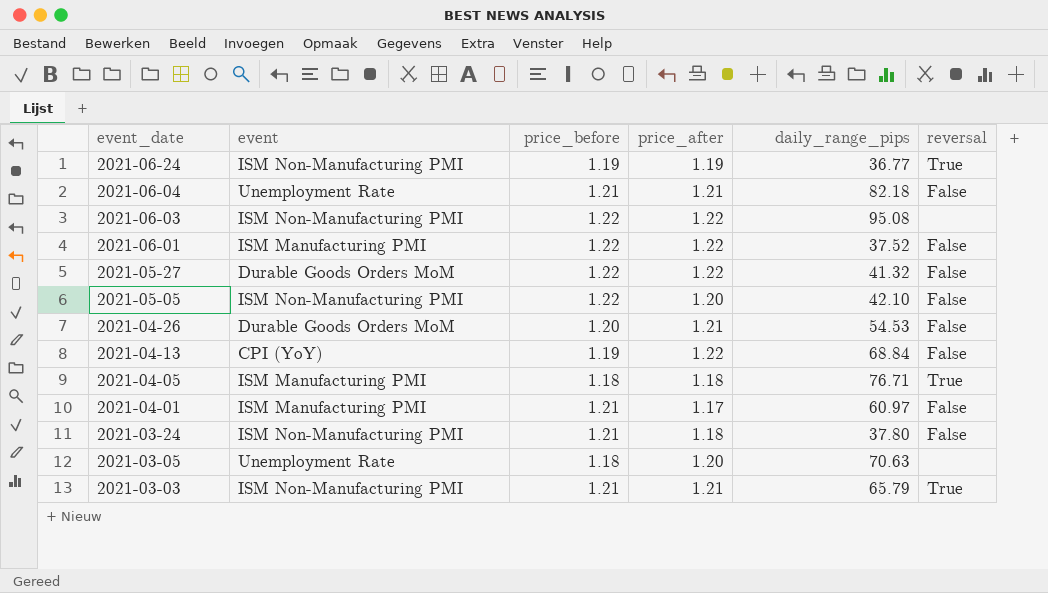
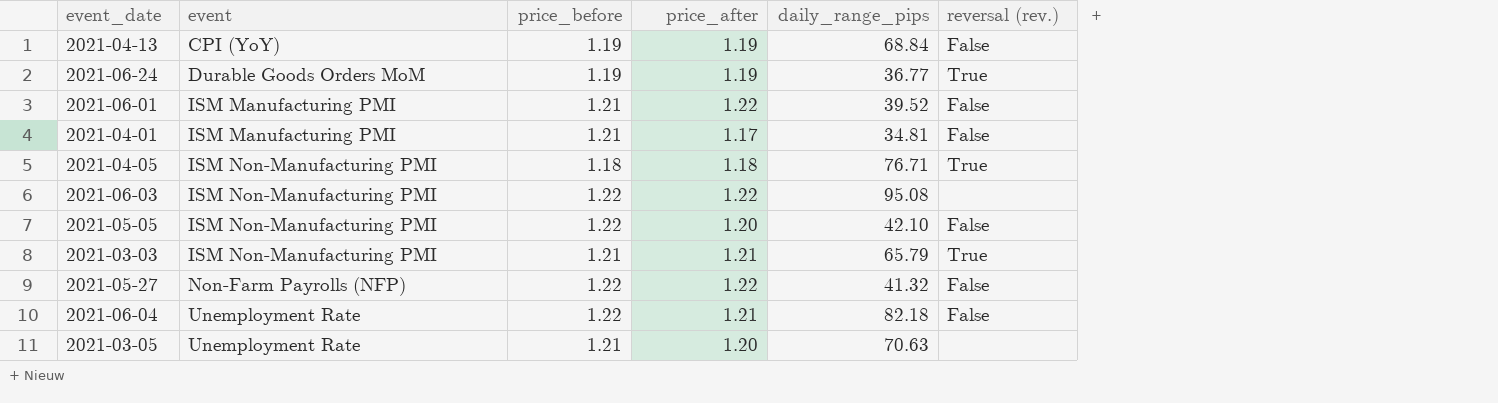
row order: event_date descending -> event ascending
column name: reversal -> reversal (rev.)
row 2021-04-26: Durable Goods Orders MoM | 1.20 | 1.21 | 54.53 | False -> none
row 2021-03-24: ISM Non-Manufacturing PMI | 1.21 | 1.18 | 37.80 | False -> none
2021-04-13 | price_after: 1.22 -> 1.19
2021-06-24 | event: ISM Non-Manufacturing PMI -> Durable Goods Orders MoM
2021-06-01 | price_before: 1.22 -> 1.21
2021-06-01 | daily_range_pips: 37.52 -> 39.52
2021-04-01 | daily_range_pips: 60.97 -> 34.81
2021-04-05 | event: ISM Manufacturing PMI -> ISM Non-Manufacturing PMI
2021-05-27 | event: Durable Goods Orders MoM -> Non-Farm Payrolls (NFP)
2021-06-04 | price_before: 1.21 -> 1.22
2021-03-05 | price_before: 1.18 -> 1.21

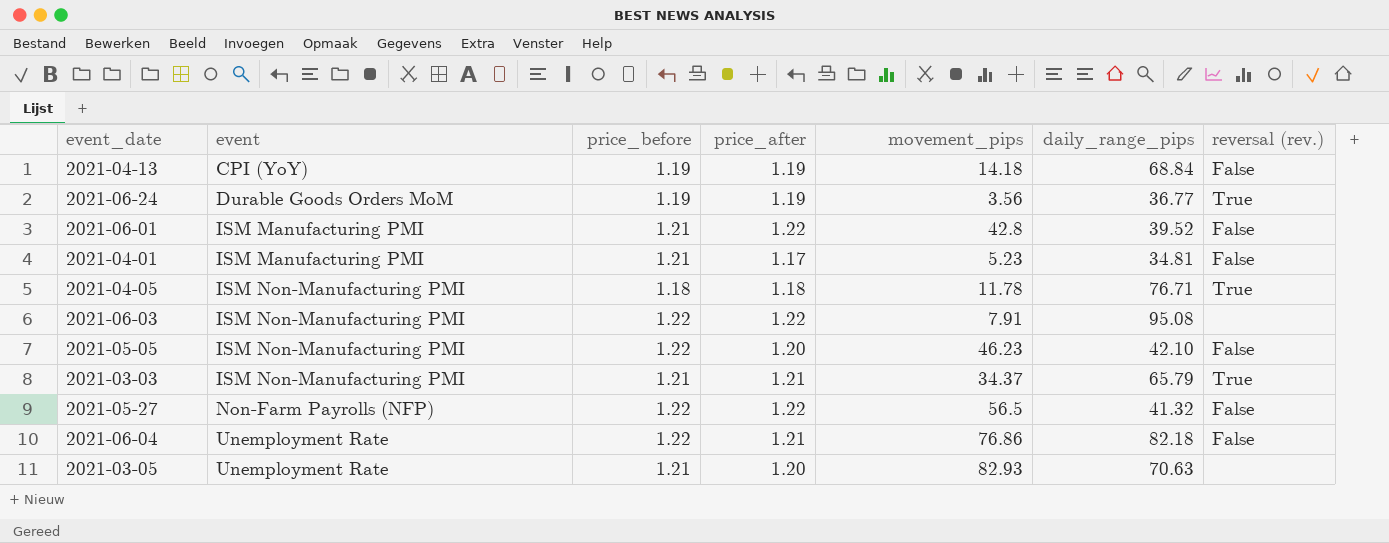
column movement_pips | position: none -> 5

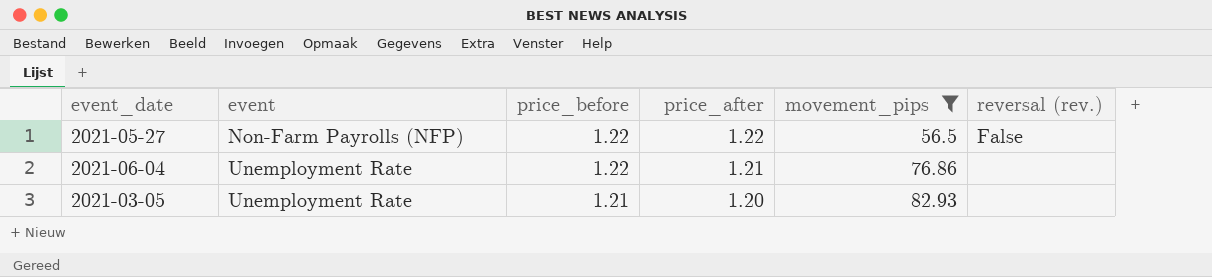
filter: none -> movement_pips >= 56.5
column daily_range_pips | position: 6 -> none
2021-06-04 | reversal (rev.): False -> none

